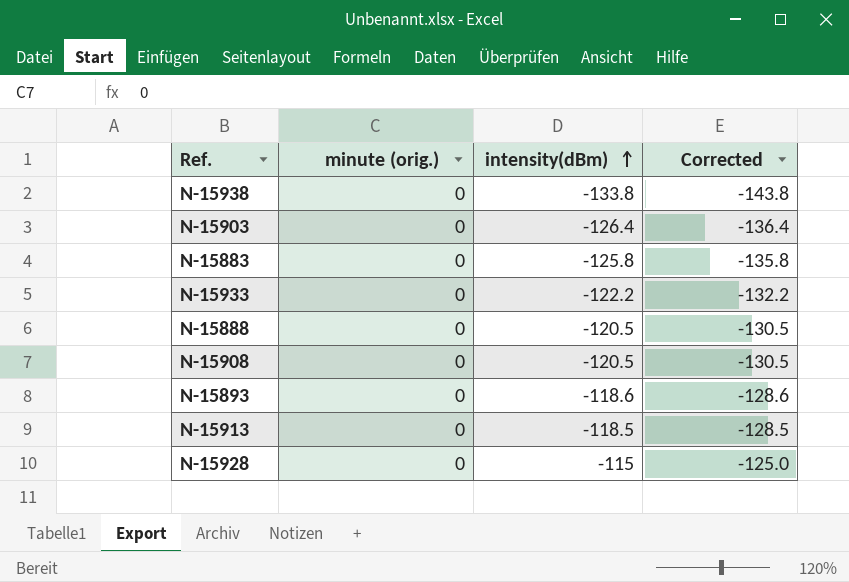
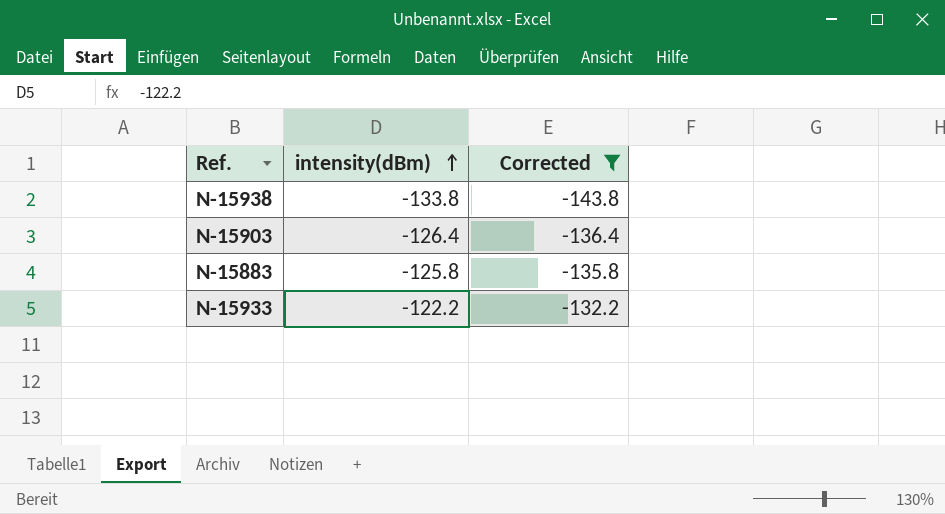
filter: none -> Corrected <= -132.2
column minute (orig.) | position: 2 -> none

